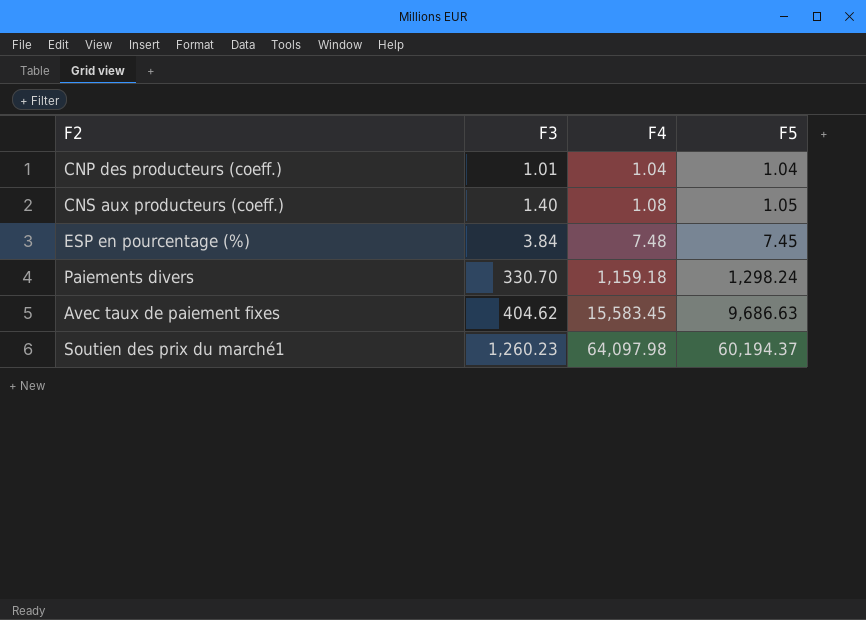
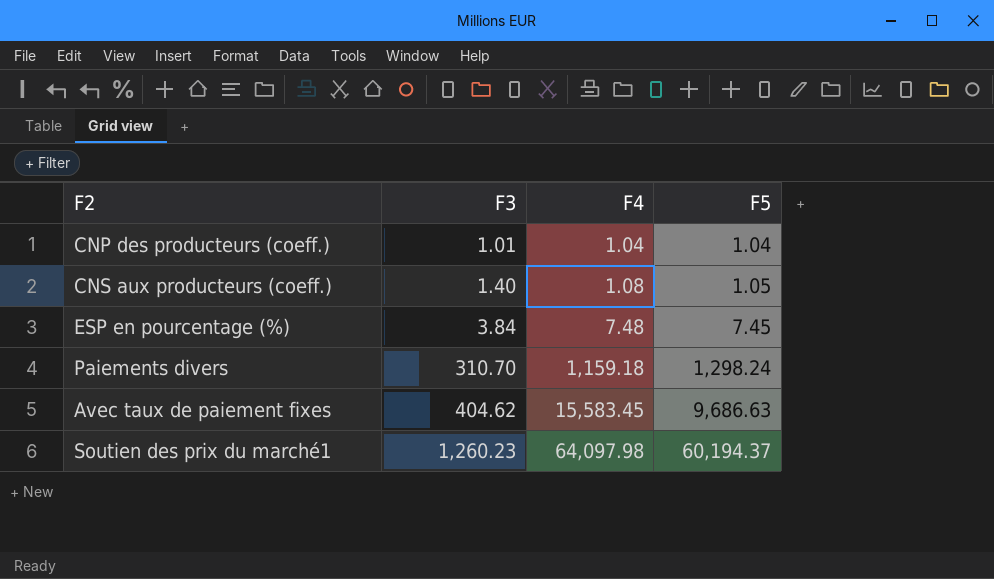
Paiements divers | F3: 330.70 -> 310.70

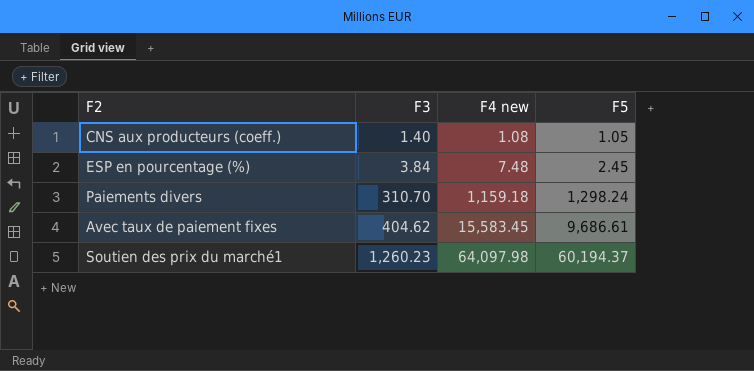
column name: F4 -> F4 new
row CNP des producteurs (coeff.): 1.01 | 1.04 | 1.04 -> none
ESP en pourcentage (%) | F5: 7.45 -> 2.45
Avec taux de paiement fixes | F5: 9,686.63 -> 9,686.61

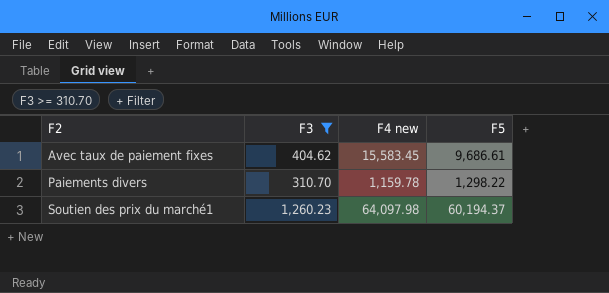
filter: none -> F3 >= 310.70
row order: F3 ascending -> F2 ascending
Paiements divers | F4 new: 1,159.18 -> 1,159.78
Paiements divers | F5: 1,298.24 -> 1,298.22

